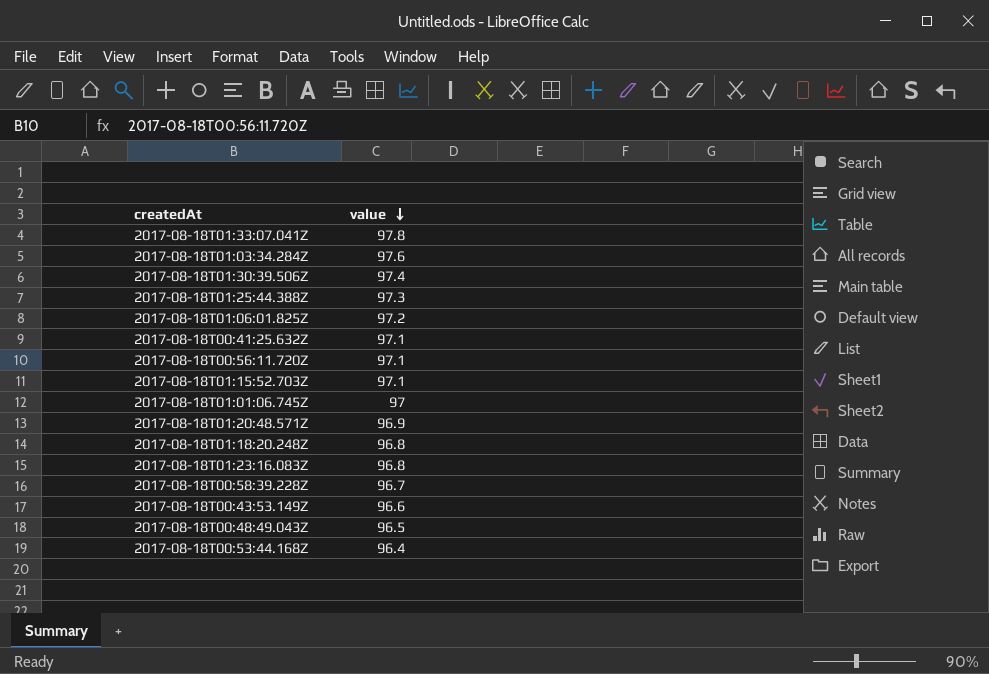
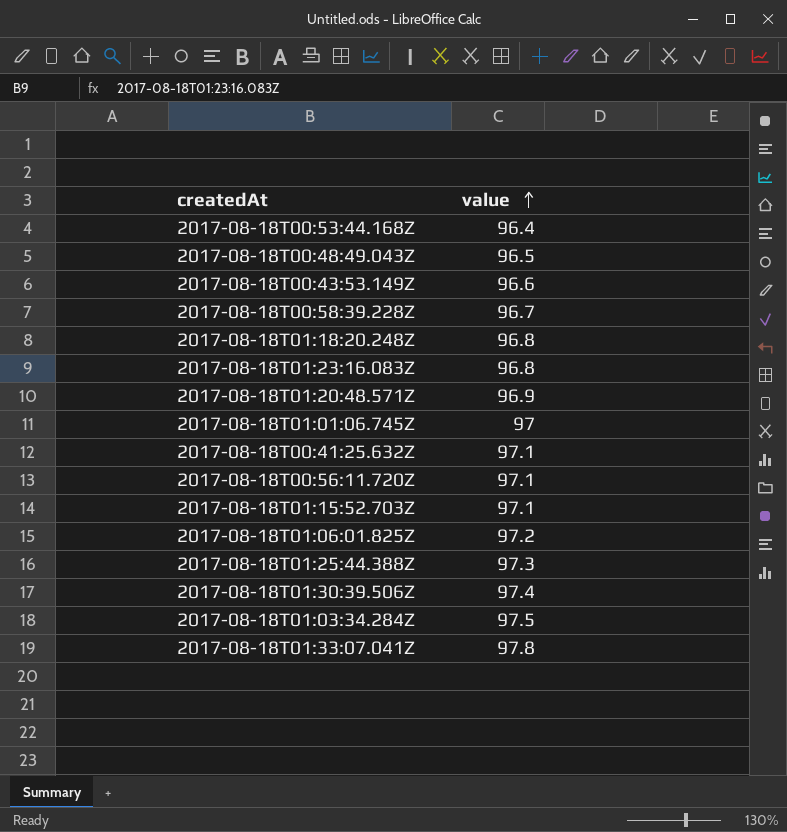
row order: value descending -> value ascending
2017-08-18T01:03:34.284Z | value: 97.6 -> 97.5

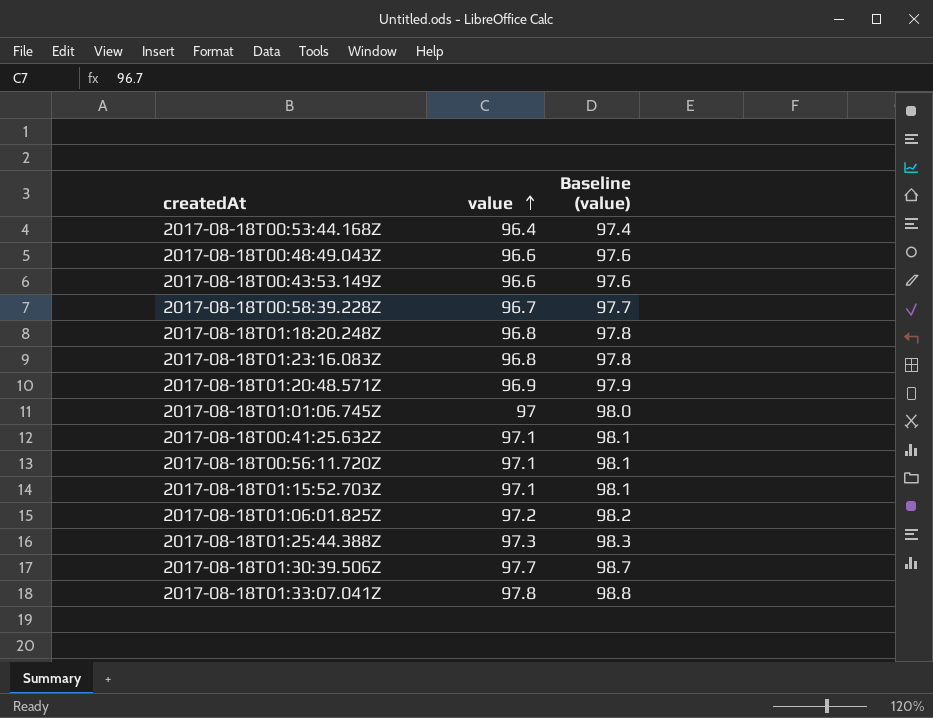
column Baseline (value) | formula: none -> [value] + 1
row 2017-08-18T01:03:34.284Z: 97.5 -> none
2017-08-18T00:48:49.043Z | value: 96.5 -> 96.6
2017-08-18T01:30:39.506Z | value: 97.4 -> 97.7

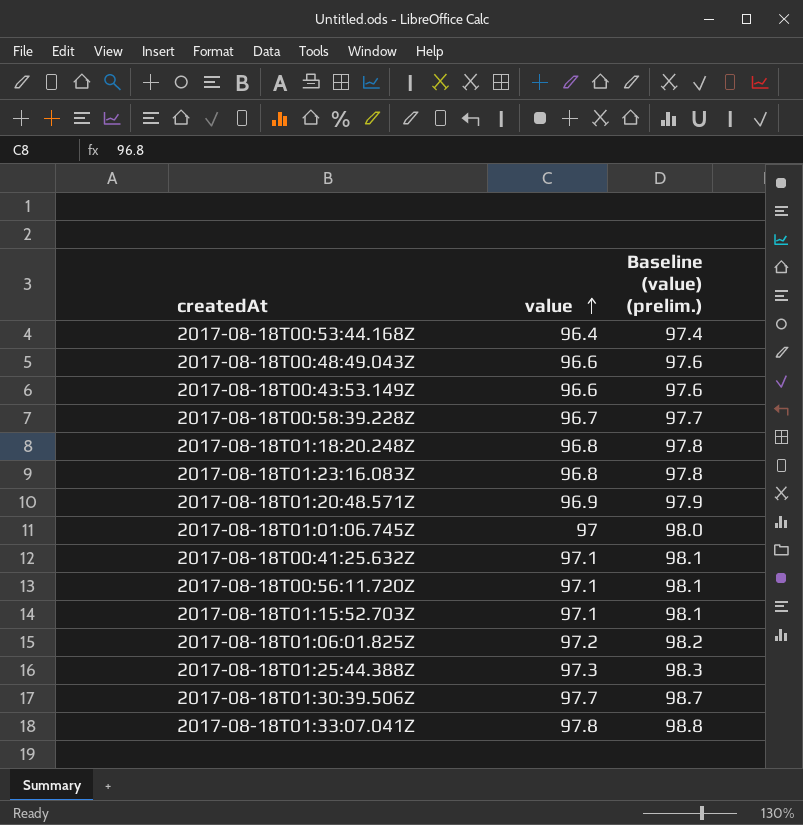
column name: Baseline (value) -> Baseline (value) (prelim.)

